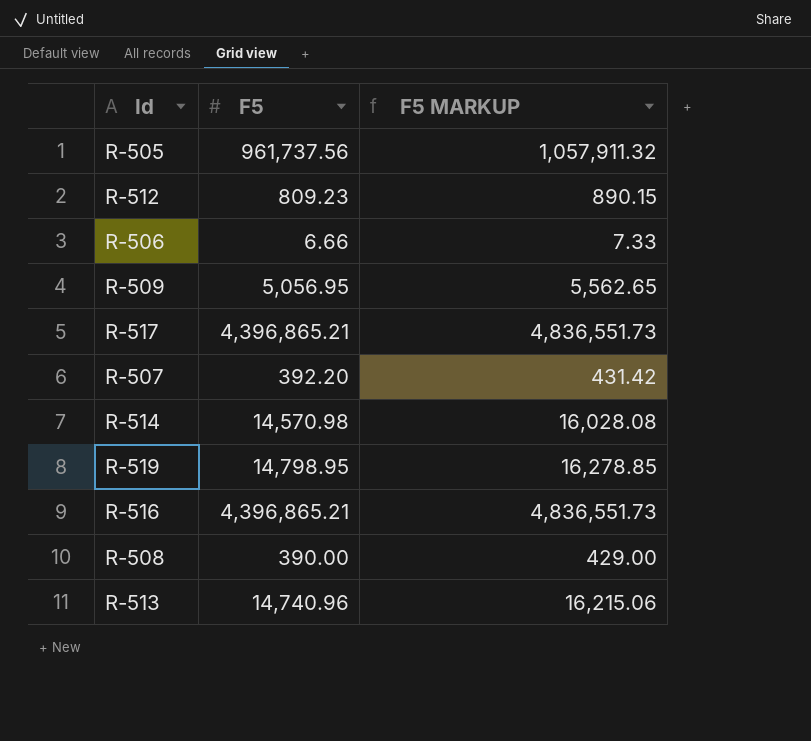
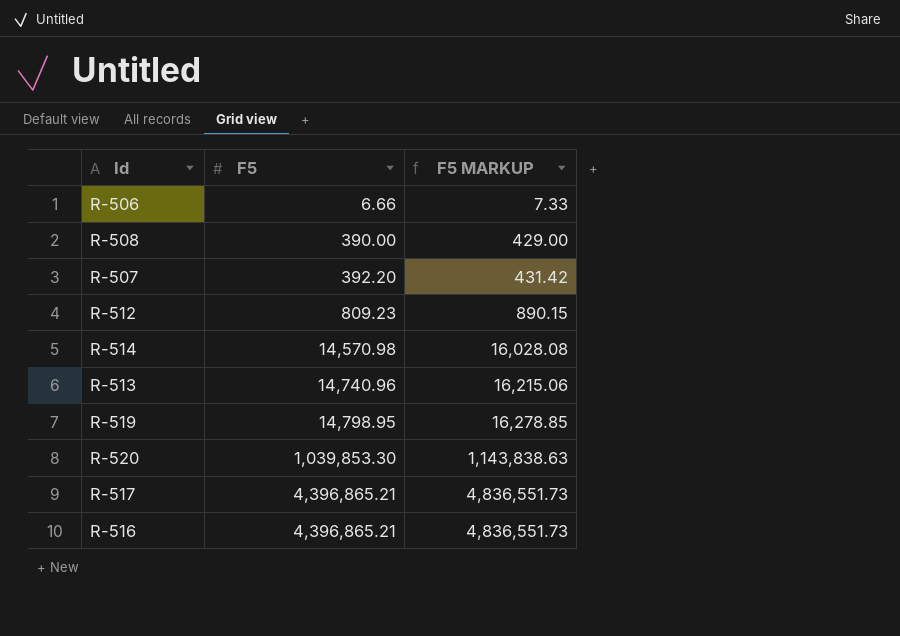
row order: none -> F5 ascending
row R-505: 961,737.56 | 1,057,911.32 -> none
row R-509: 5,056.95 | 5,562.65 -> none
row R-520: none -> 1,039,853.30 | 1,143,838.63

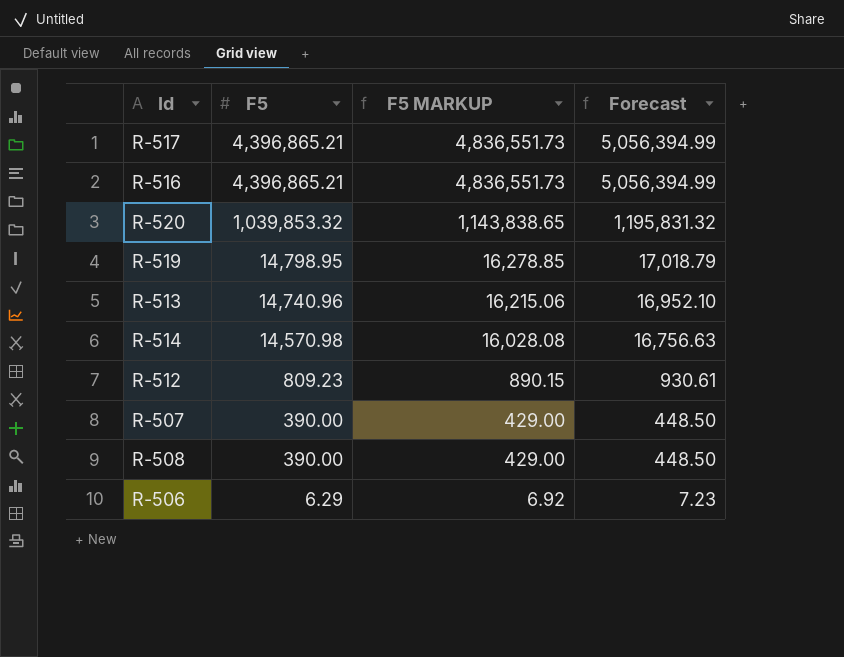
row order: F5 ascending -> F5 descending
column Forecast | formula: none -> [F5] * 1.15
R-520 | F5: 1,039,853.30 -> 1,039,853.32
R-520 | F5 MARKUP: 1,143,838.63 -> 1,143,838.65
R-507 | F5: 392.20 -> 390.00
R-507 | F5 MARKUP: 431.42 -> 429.00
R-506 | F5: 6.66 -> 6.29
R-506 | F5 MARKUP: 7.33 -> 6.92

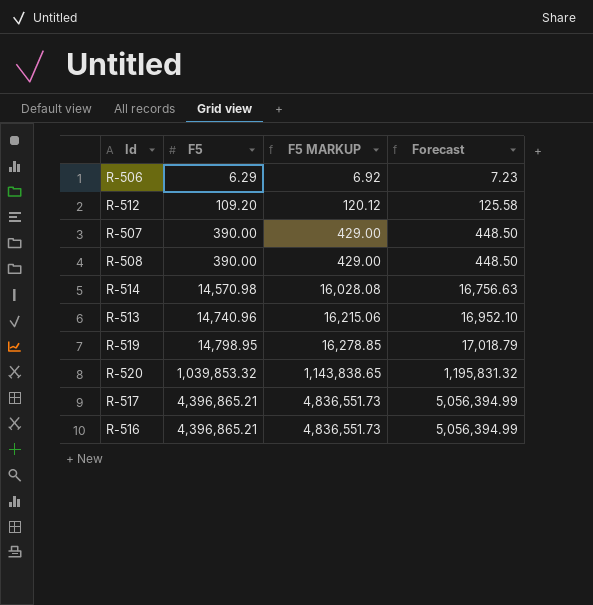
row order: F5 descending -> F5 ascending
R-512 | F5: 809.23 -> 109.20
R-512 | F5 MARKUP: 890.15 -> 120.12
R-512 | Forecast: 930.61 -> 125.58

